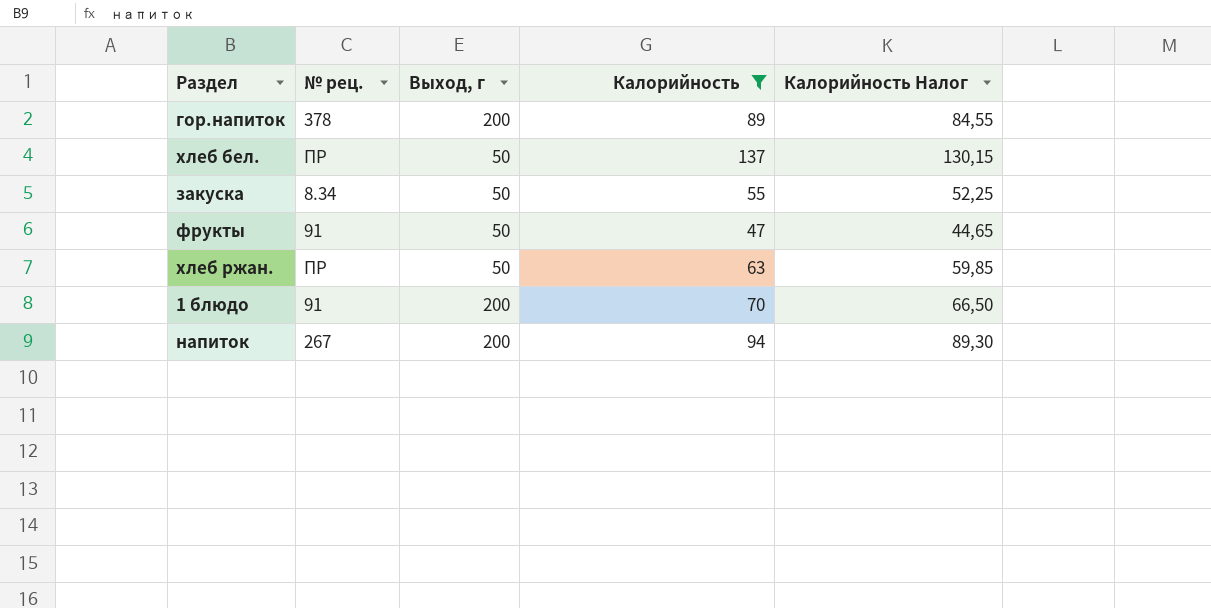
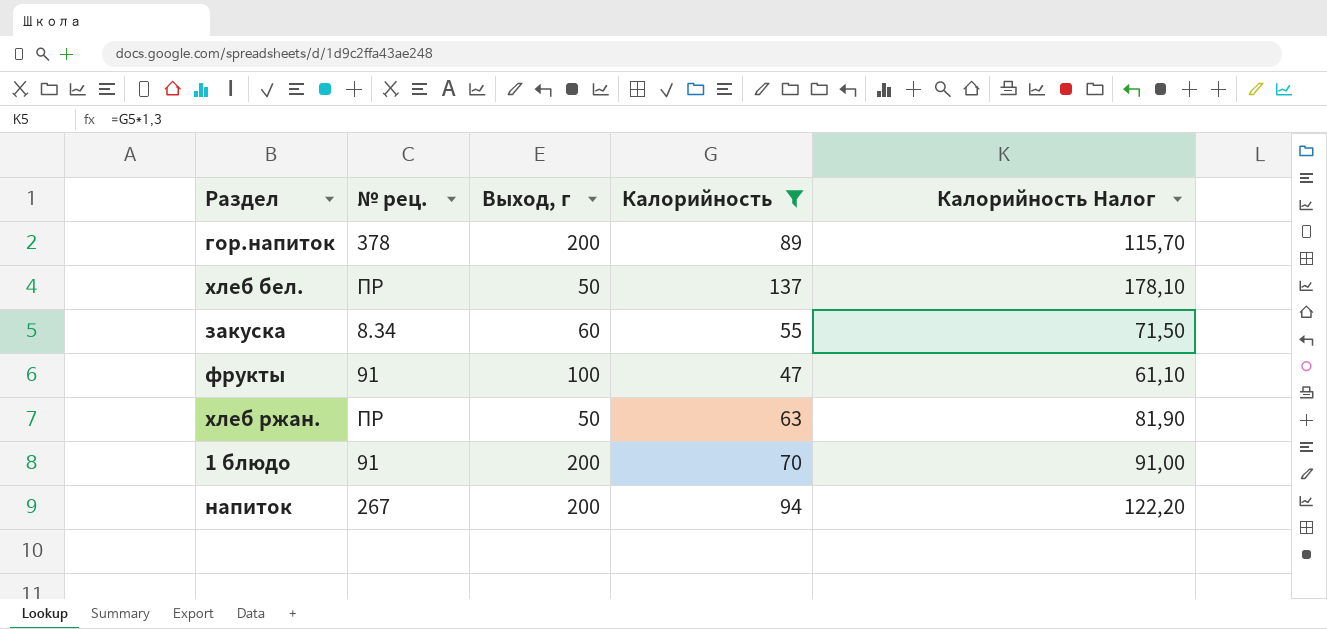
column Калорийность Налог | formula: [Калорийность] * 0,95 -> [Калорийность] * 1,3
закуска | Выход, г: 50 -> 60
фрукты | Выход, г: 50 -> 100

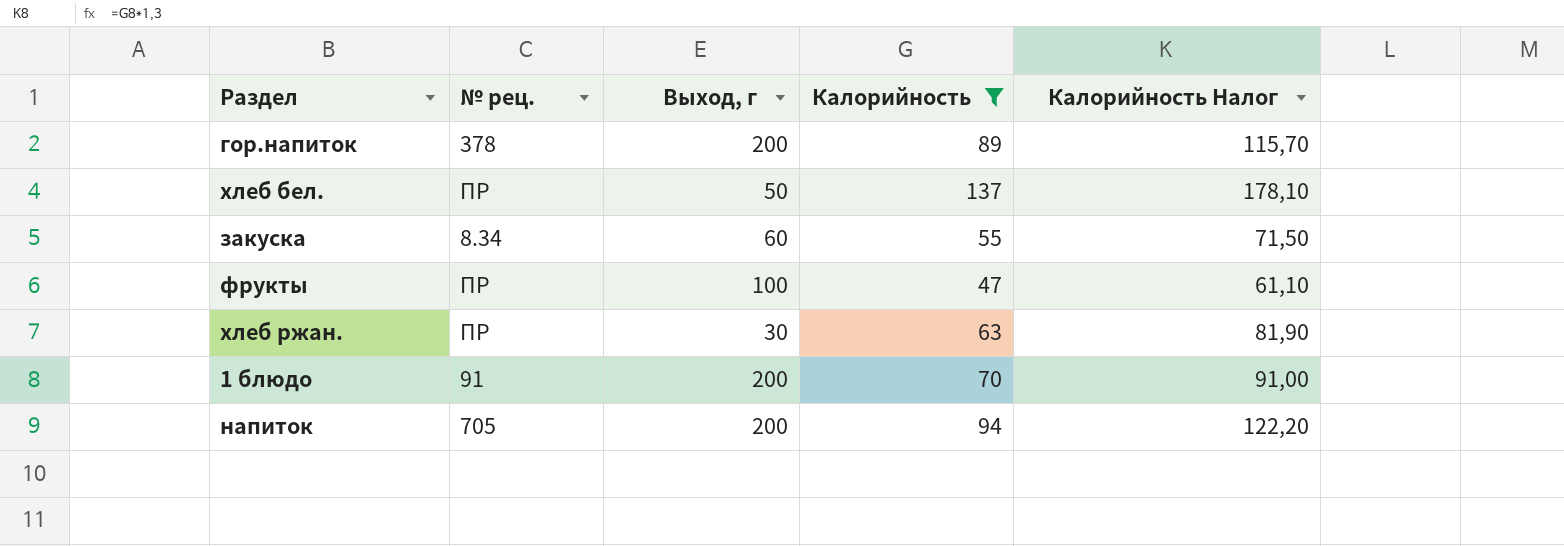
фрукты | № рец.: 91 -> ПР
хлеб ржан. | Выход, г: 50 -> 30
напиток | № рец.: 267 -> 705

